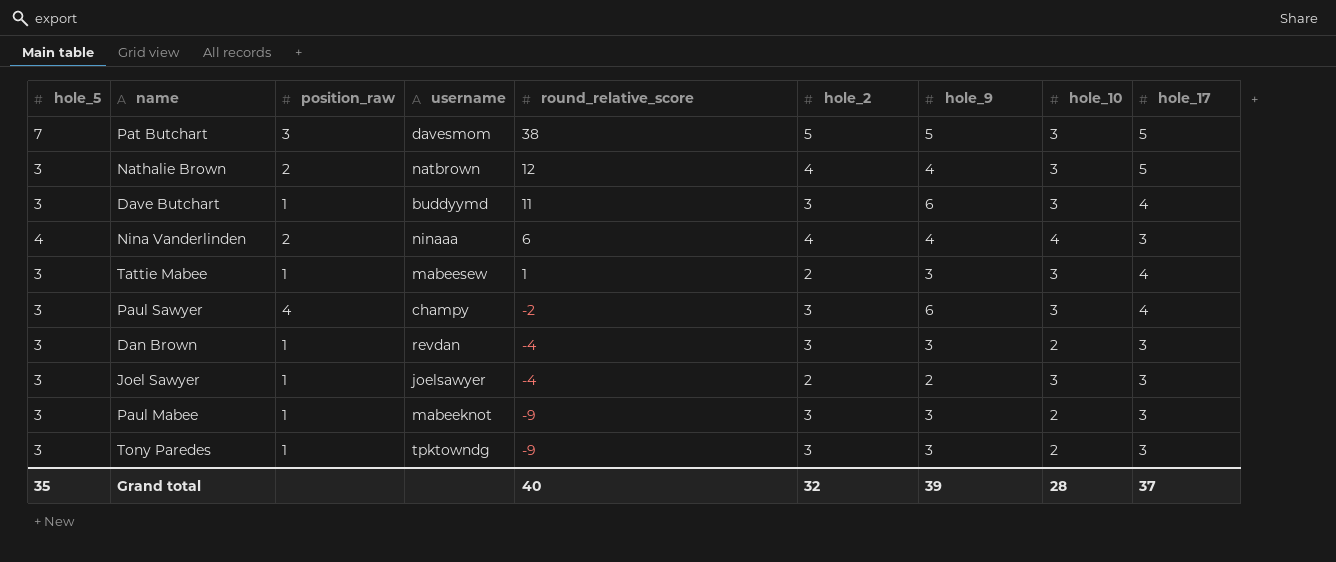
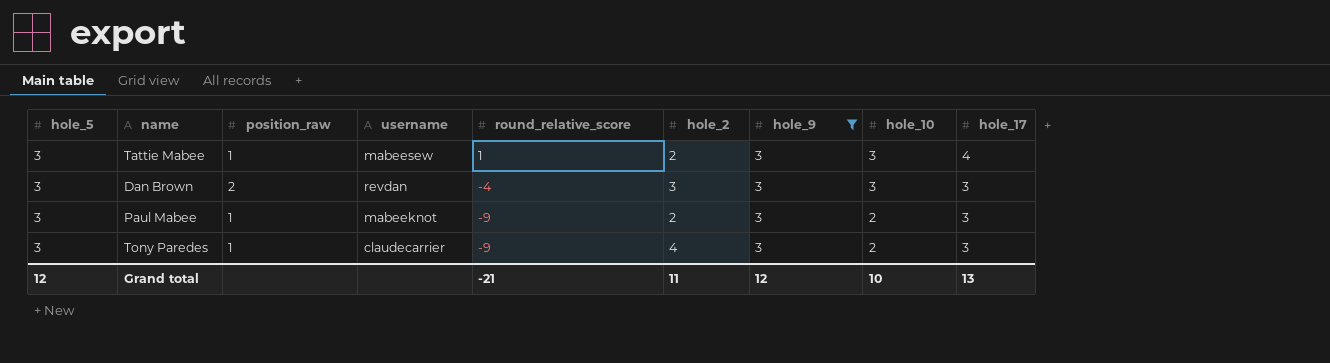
filter: none -> hole_9 = 3
Dan Brown | position_raw: 1 -> 2
Dan Brown | hole_10: 2 -> 3
Paul Mabee | hole_2: 3 -> 2
Tony Paredes | username: tpktowndg -> claudecarrier
Tony Paredes | hole_2: 3 -> 4
Grand total | hole_5: 35 -> 12
Grand total | round_relative_score: 40 -> -21
Grand total | hole_2: 32 -> 11
Grand total | hole_9: 39 -> 12
Grand total | hole_10: 28 -> 10
Grand total | hole_17: 37 -> 13

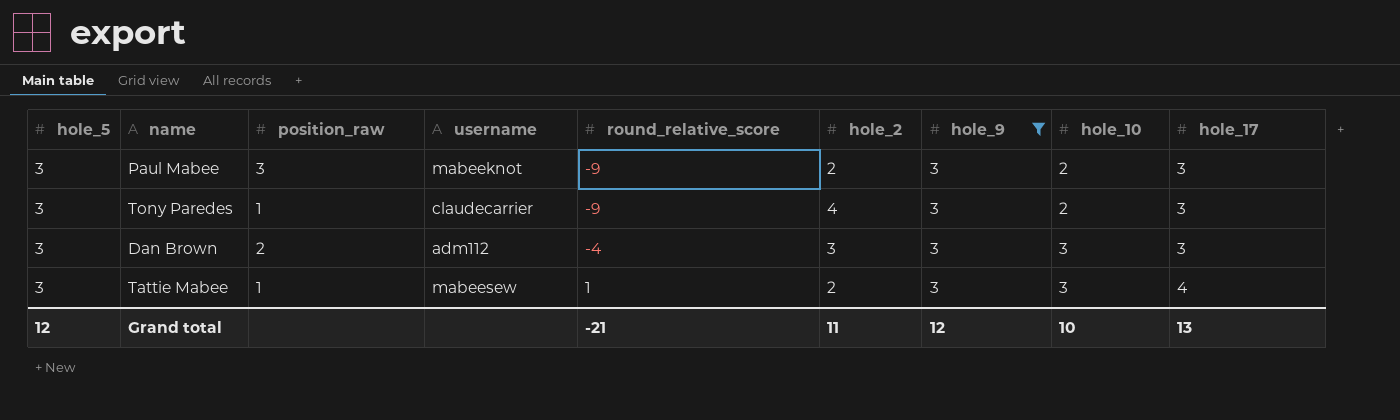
row order: round_relative_score descending -> round_relative_score ascending
Paul Mabee | position_raw: 1 -> 3
Dan Brown | username: revdan -> adm112

